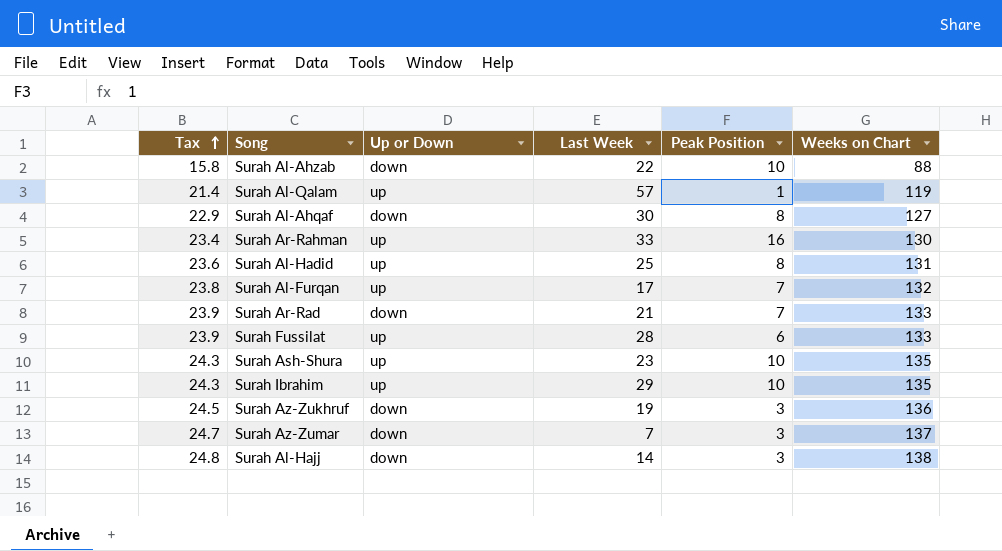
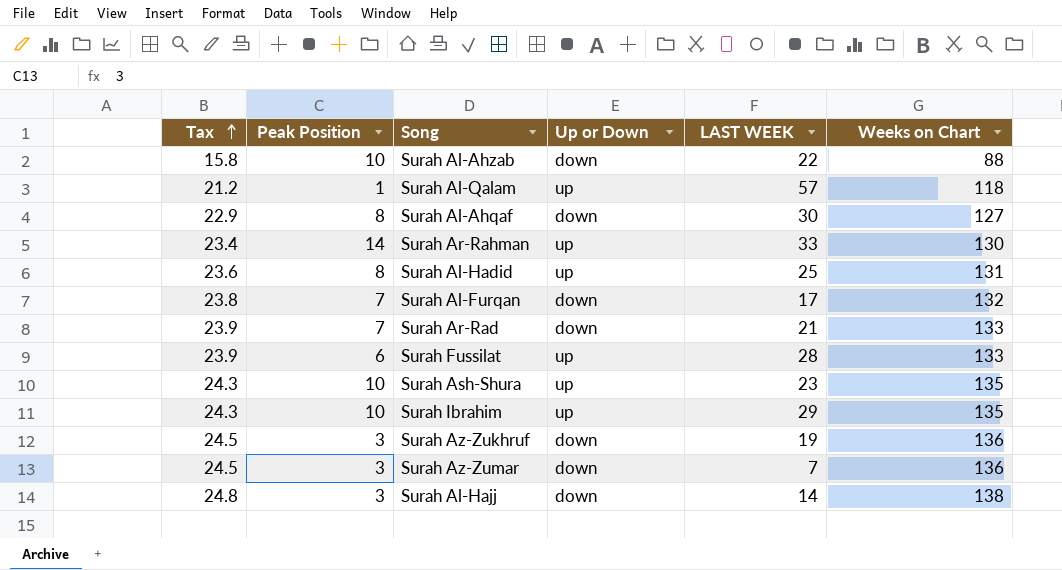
column Peak Position | position: 5 -> 2
column name: Last Week -> LAST WEEK
Surah Al-Qalam | Tax: 21.4 -> 21.2
Surah Al-Qalam | Weeks on Chart: 119 -> 118
Surah Ar-Rahman | Peak Position: 16 -> 14
Surah Al-Furqan | Up or Down: up -> down
Surah Az-Zumar | Tax: 24.7 -> 24.5
Surah Az-Zumar | Weeks on Chart: 137 -> 136

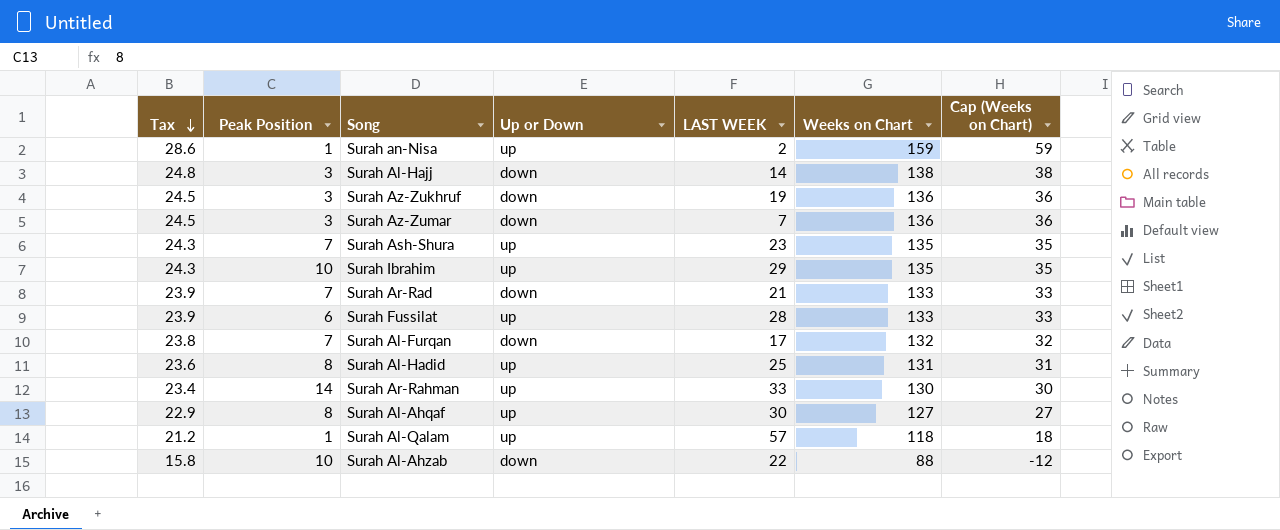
row order: Tax ascending -> Tax descending
column Cap (Weeks on Chart) | formula: none -> [Weeks on Chart] - 100
row Surah an-Nisa: none -> 28.6 | 1 | up | 2 | 159 | 59
Surah Ash-Shura | Peak Position: 10 -> 7
Surah Al-Ahqaf | Up or Down: down -> up

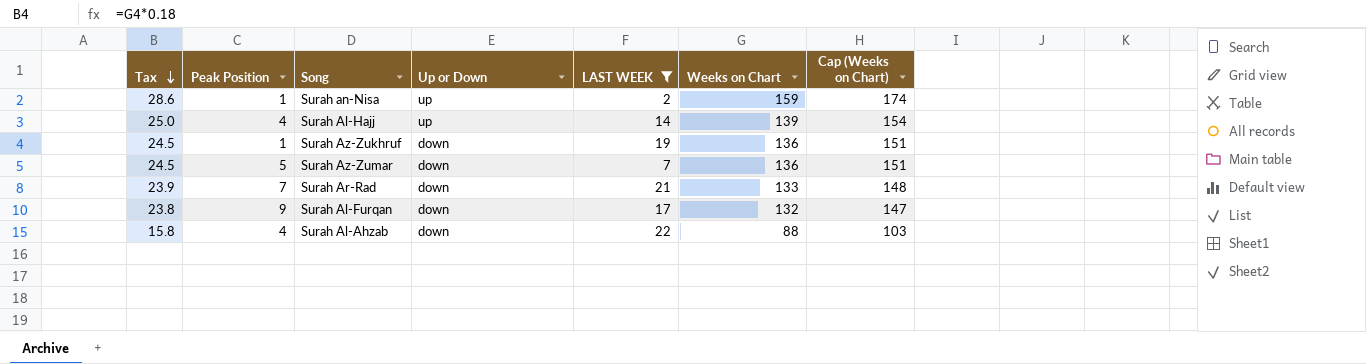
filter: none -> LAST WEEK <= 22
column Cap (Weeks on Chart) | formula: [Weeks on Chart] - 100 -> [Weeks on Chart] + 15
Surah Al-Hajj | Tax: 24.8 -> 25.0
Surah Al-Hajj | Peak Position: 3 -> 4
Surah Al-Hajj | Up or Down: down -> up
Surah Al-Hajj | Weeks on Chart: 138 -> 139
Surah Az-Zukhruf | Peak Position: 3 -> 1
Surah Az-Zumar | Peak Position: 3 -> 5
Surah Al-Furqan | Peak Position: 7 -> 9
Surah Al-Ahzab | Peak Position: 10 -> 4

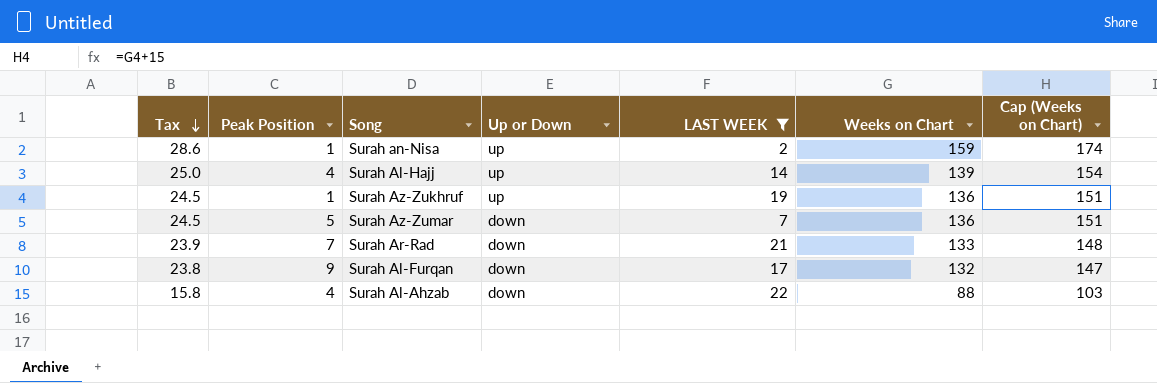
Surah Az-Zukhruf | Up or Down: down -> up

